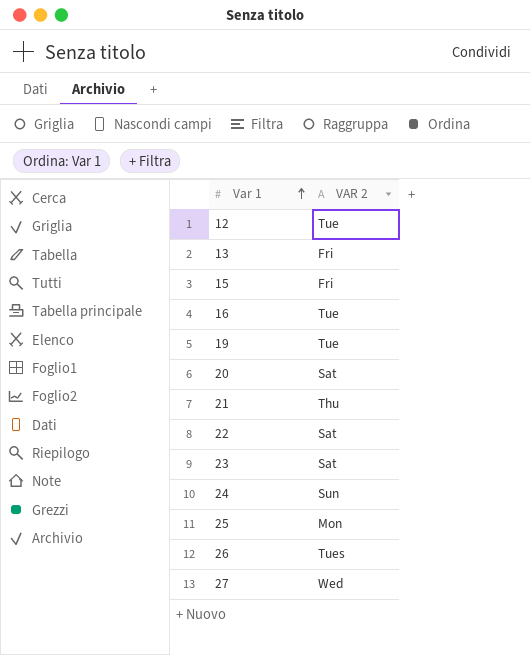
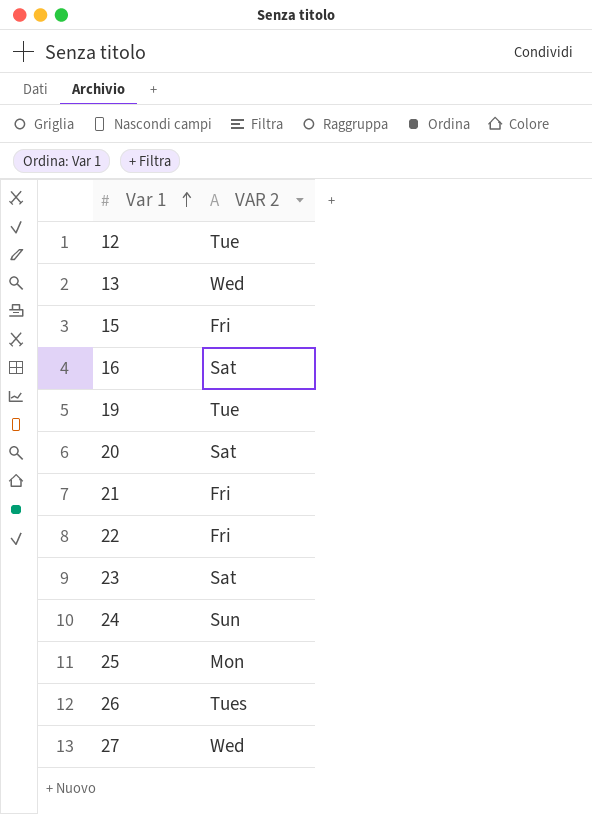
13 | VAR 2: Fri -> Wed
16 | VAR 2: Tue -> Sat
21 | VAR 2: Thu -> Fri
22 | VAR 2: Sat -> Fri

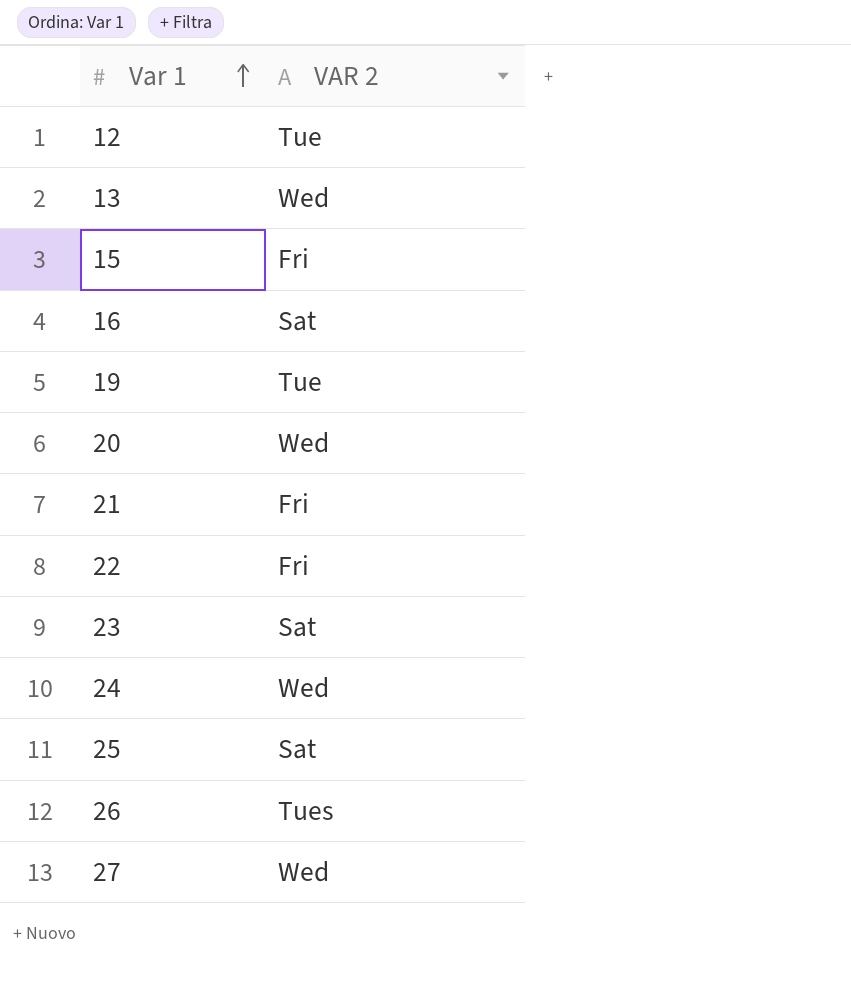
20 | VAR 2: Sat -> Wed
24 | VAR 2: Sun -> Wed
25 | VAR 2: Mon -> Sat

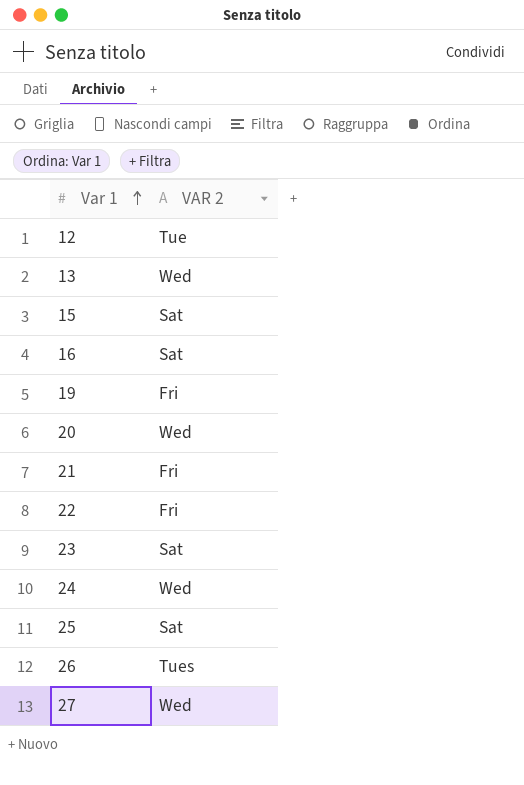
15 | VAR 2: Fri -> Sat
19 | VAR 2: Tue -> Fri

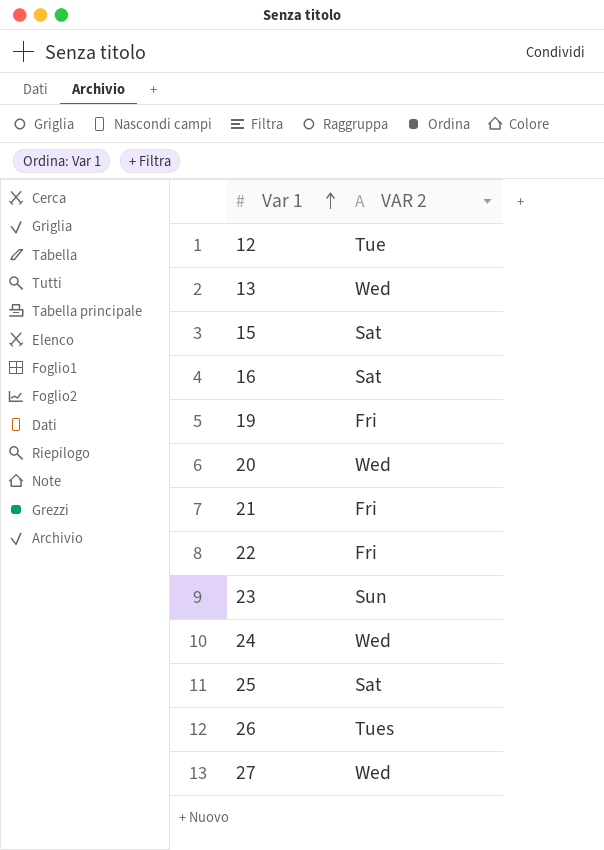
23 | VAR 2: Sat -> Sun

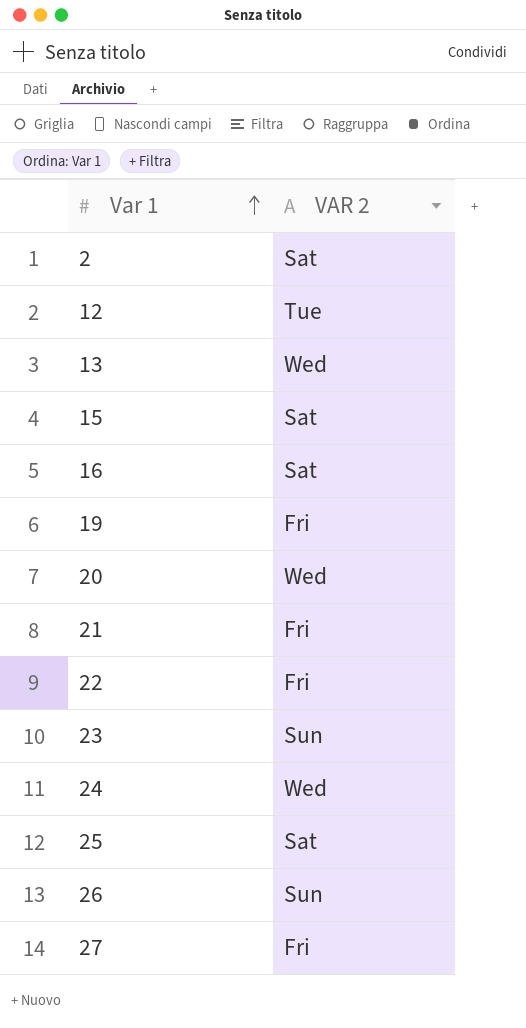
row 2: none -> Sat
26 | VAR 2: Tues -> Sun
27 | VAR 2: Wed -> Fri

